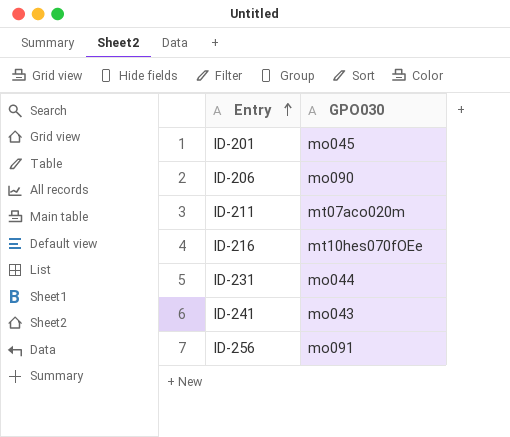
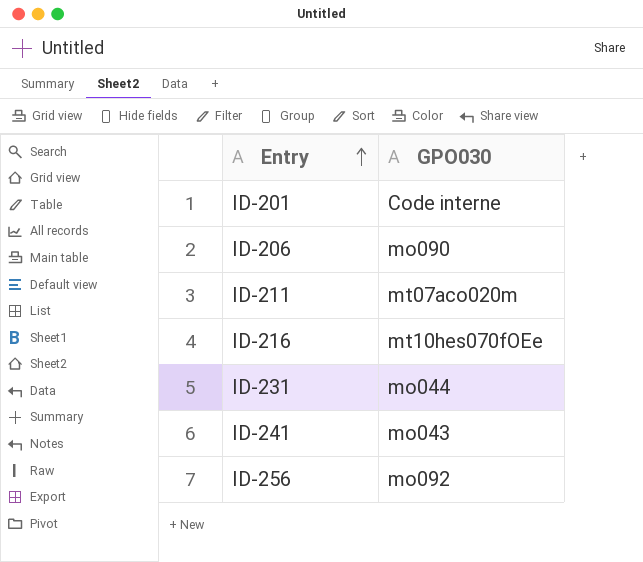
ID-201 | GPO030: mo045 -> Code interne
ID-256 | GPO030: mo091 -> mo092

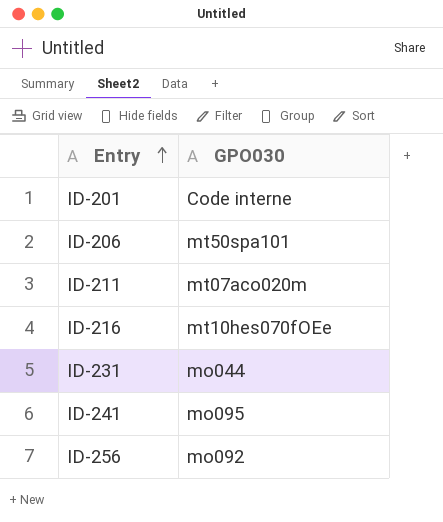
ID-206 | GPO030: mo090 -> mt50spa101
ID-241 | GPO030: mo043 -> mo095

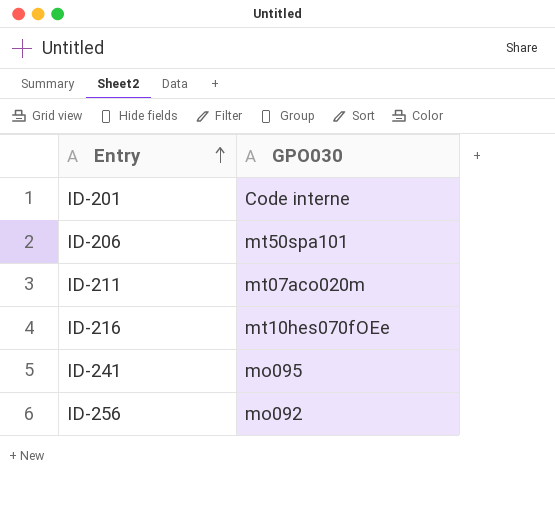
row ID-231: mo044 -> none

